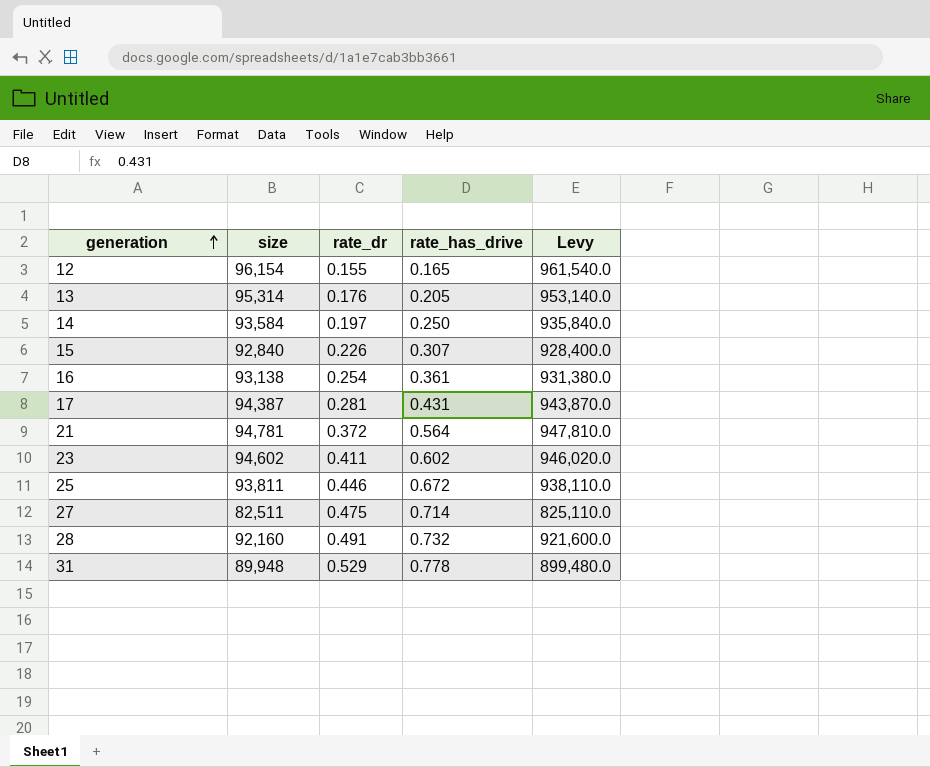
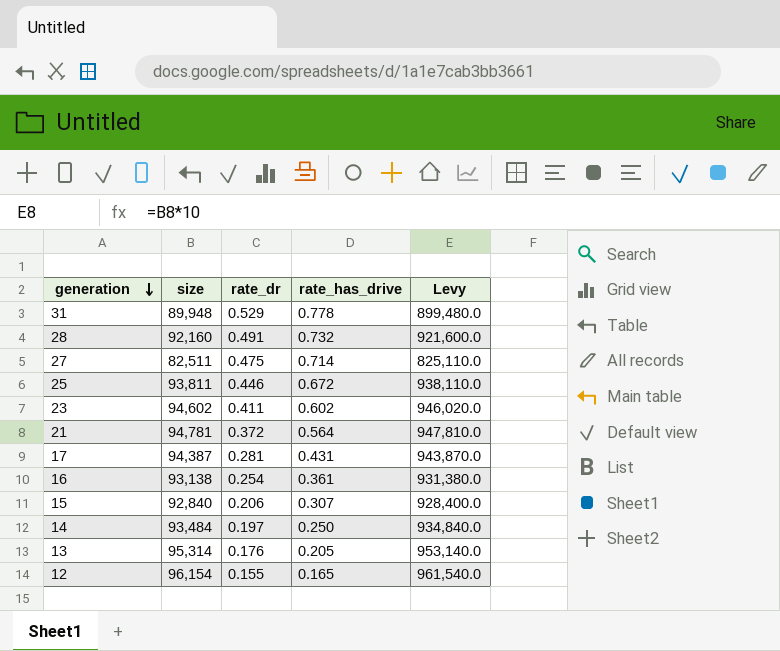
row order: generation ascending -> generation descending
15 | rate_dr: 0.226 -> 0.206
14 | size: 93,584 -> 93,484
14 | Levy: 935,840.0 -> 934,840.0

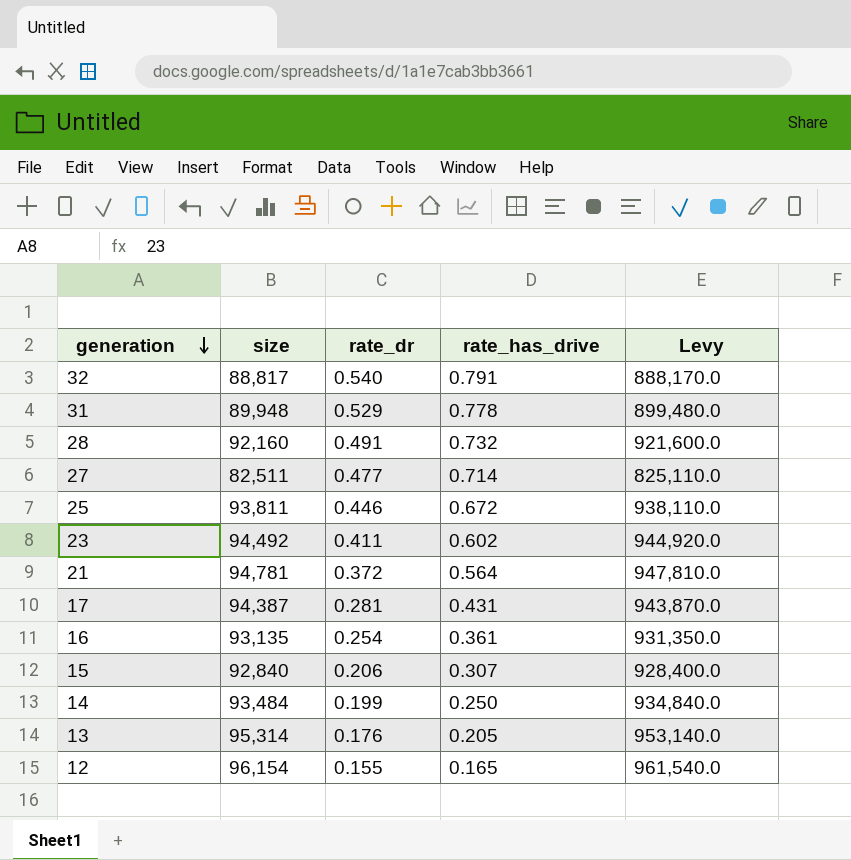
row 32: none -> 88,817 | 0.540 | 0.791 | 888,170.0
27 | rate_dr: 0.475 -> 0.477
23 | size: 94,602 -> 94,492
23 | Levy: 946,020.0 -> 944,920.0
16 | size: 93,138 -> 93,135
16 | Levy: 931,380.0 -> 931,350.0
14 | rate_dr: 0.197 -> 0.199

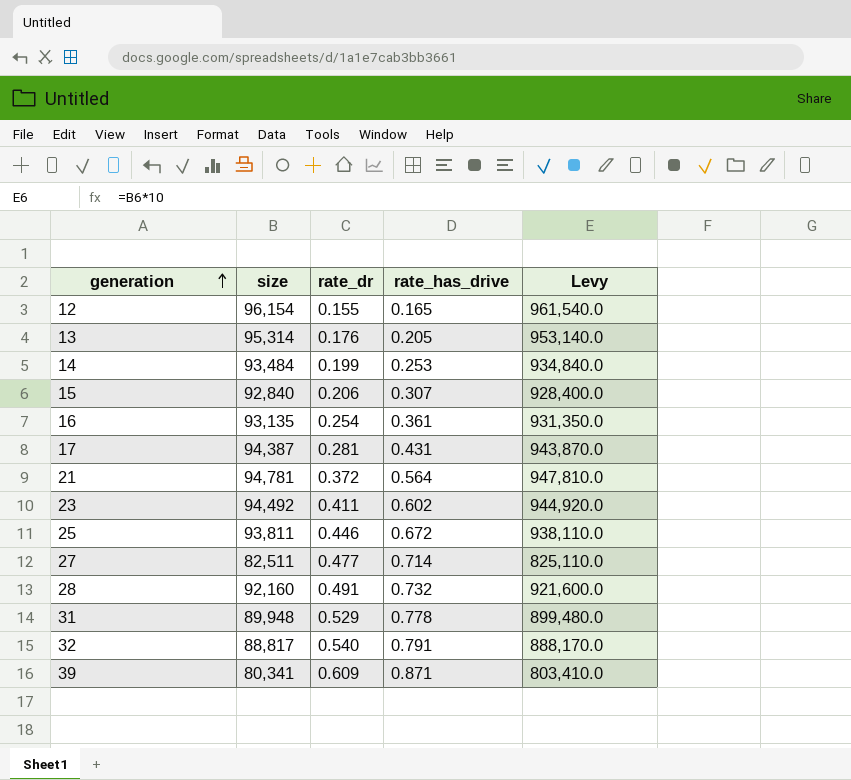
row order: generation descending -> generation ascending
14 | rate_has_drive: 0.250 -> 0.253
row 39: none -> 80,341 | 0.609 | 0.871 | 803,410.0

